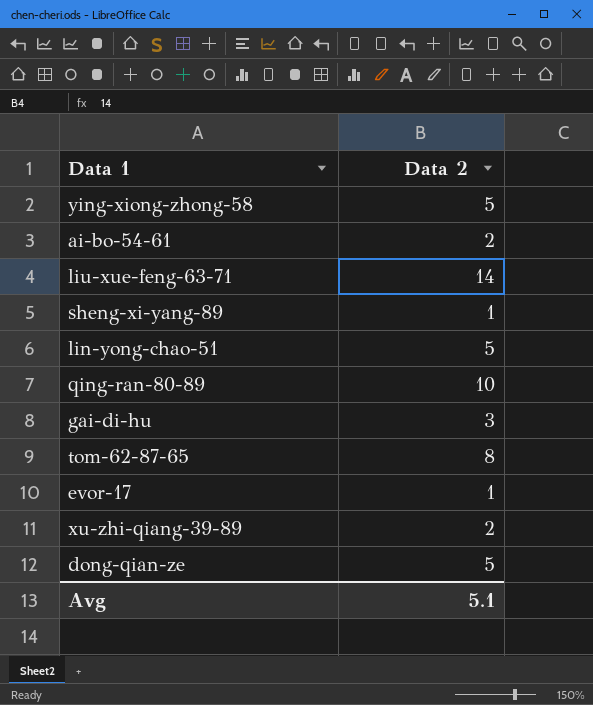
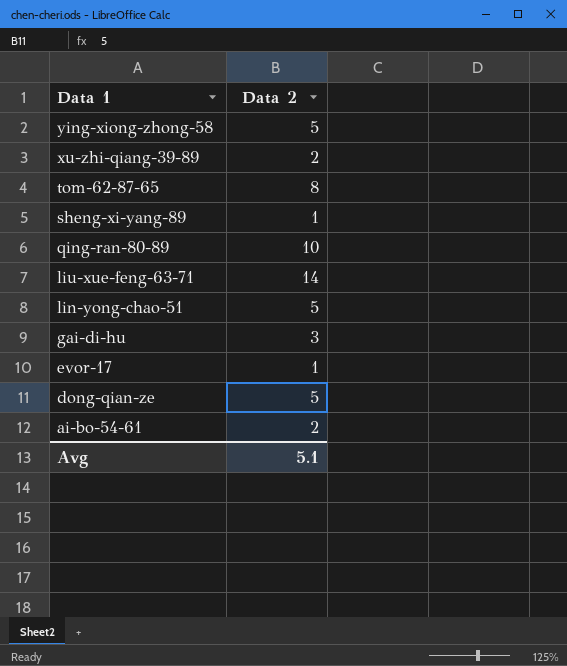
row order: none -> Data 1 descending

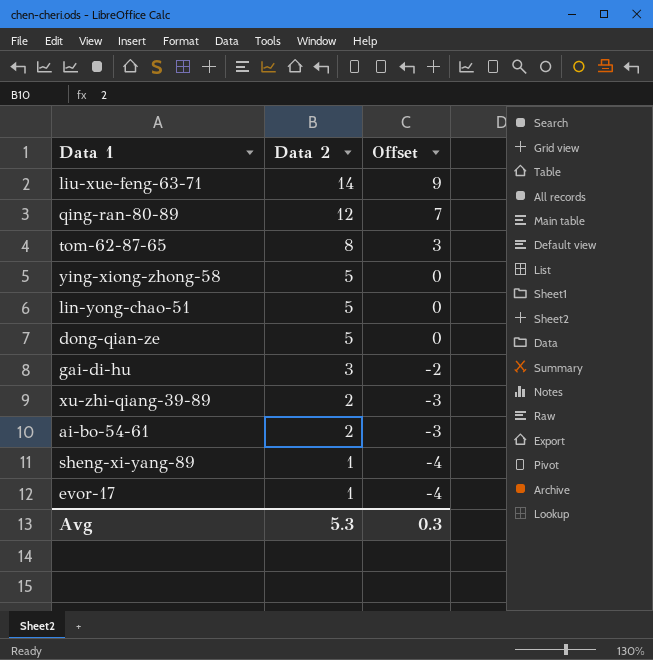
row order: Data 1 descending -> Data 2 descending
column Offset | formula: none -> [Data 2] - 5
qing-ran-80-89 | Data 2: 10 -> 12
Avg | Data 2: 5.1 -> 5.3

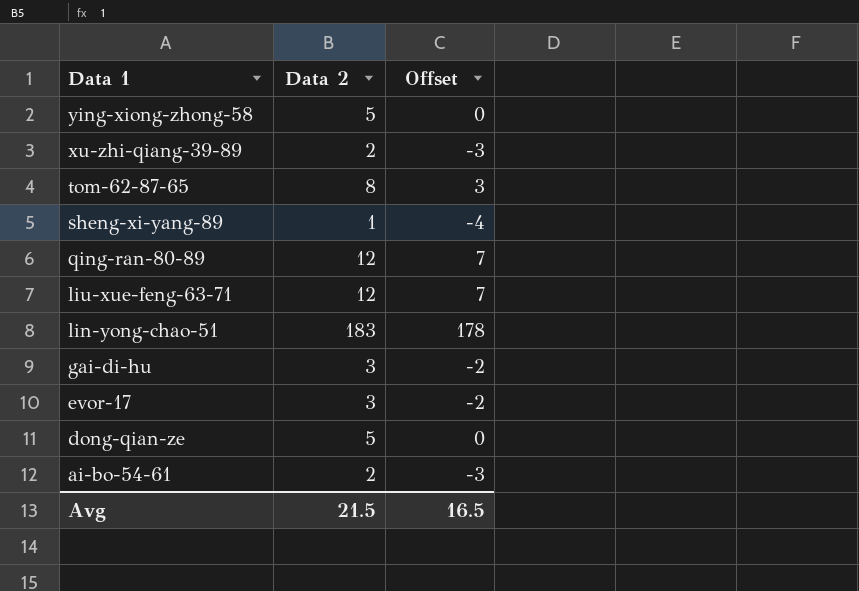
row order: Data 2 descending -> Data 1 descending
liu-xue-feng-63-71 | Data 2: 14 -> 12
liu-xue-feng-63-71 | Offset: 9 -> 7
lin-yong-chao-51 | Data 2: 5 -> 183
lin-yong-chao-51 | Offset: 0 -> 178
evor-17 | Data 2: 1 -> 3
evor-17 | Offset: -4 -> -2
Avg | Data 2: 5.3 -> 21.5
Avg | Offset: 0.3 -> 16.5

